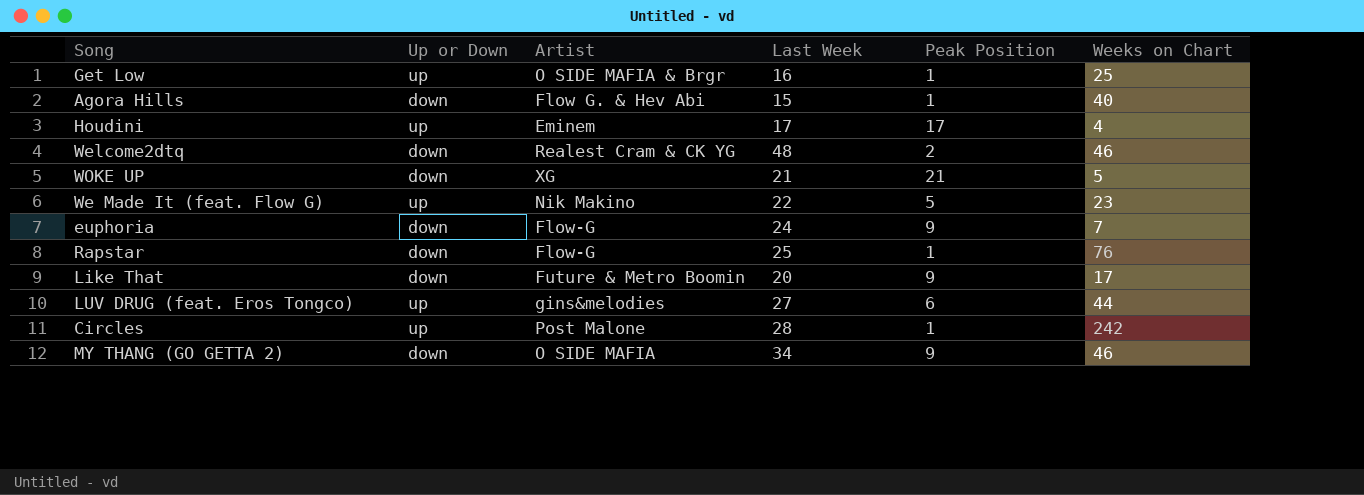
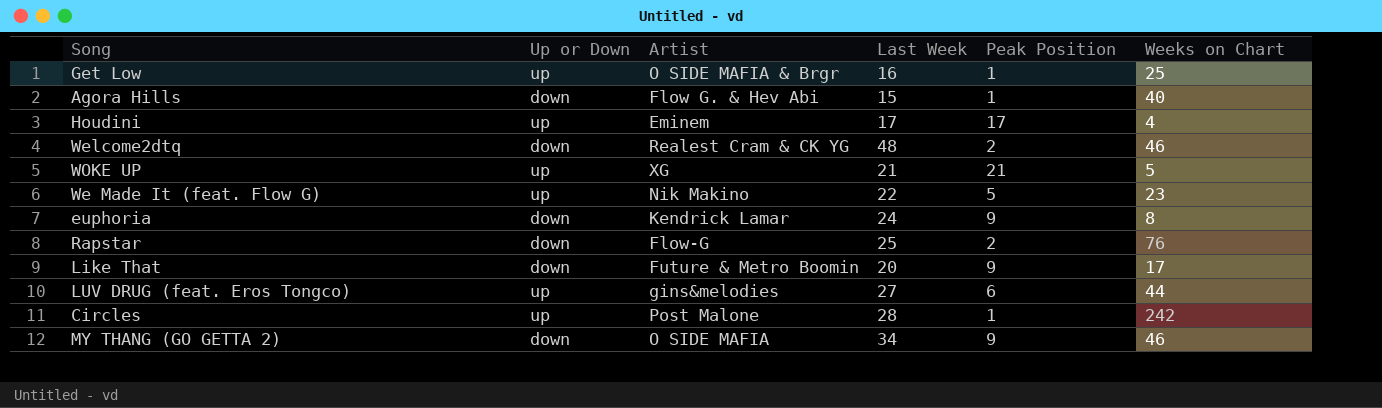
WOKE UP | Up or Down: down -> up
euphoria | Artist: Flow-G -> Kendrick Lamar
euphoria | Weeks on Chart: 7 -> 8
Rapstar | Peak Position: 1 -> 2

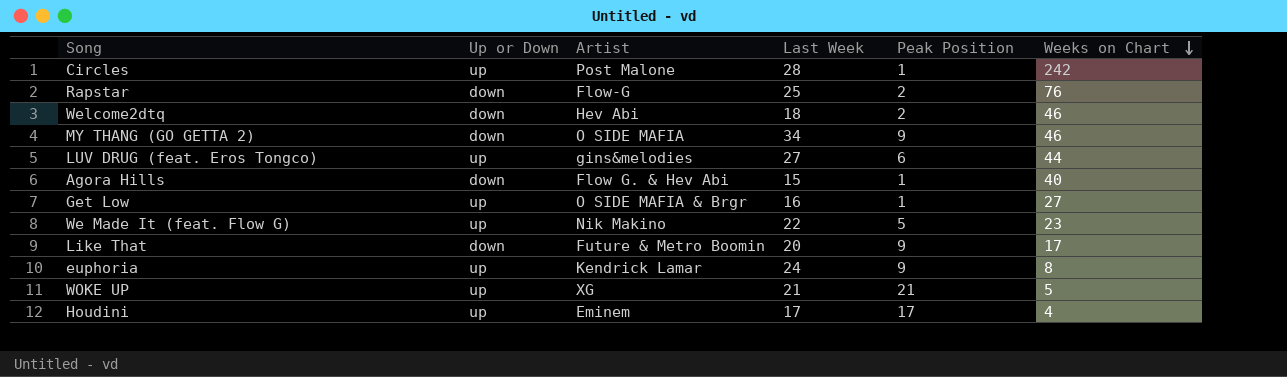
row order: none -> Weeks on Chart descending
Welcome2dtq | Artist: Realest Cram & CK YG -> Hev Abi
Welcome2dtq | Last Week: 48 -> 18
Get Low | Weeks on Chart: 25 -> 27
euphoria | Up or Down: down -> up

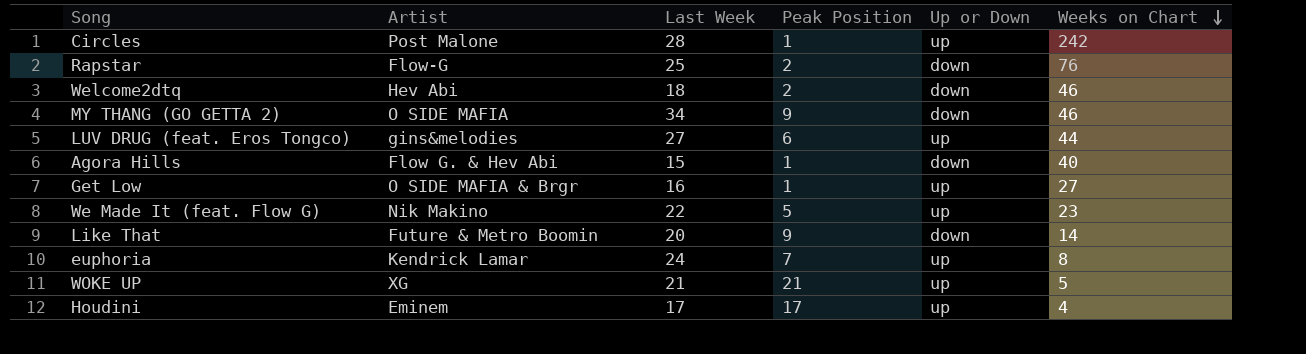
column Up or Down | position: 2 -> 5
Like That | Weeks on Chart: 17 -> 14
euphoria | Peak Position: 9 -> 7

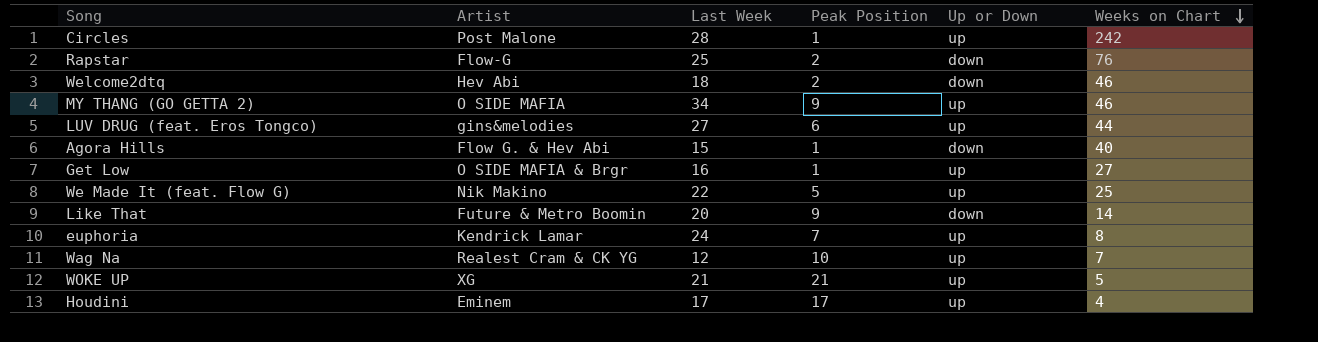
MY THANG (GO GETTA 2) | Up or Down: down -> up
We Made It (feat. Flow G) | Weeks on Chart: 23 -> 25
row Wag Na: none -> Realest Cram & CK YG | 12 | 10 | up | 7

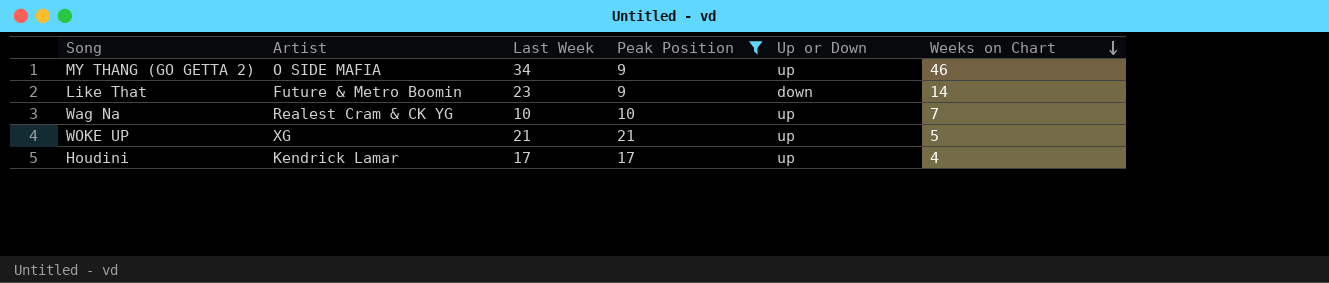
filter: none -> Peak Position >= 9
Like That | Last Week: 20 -> 23
Wag Na | Last Week: 12 -> 10
Houdini | Artist: Eminem -> Kendrick Lamar

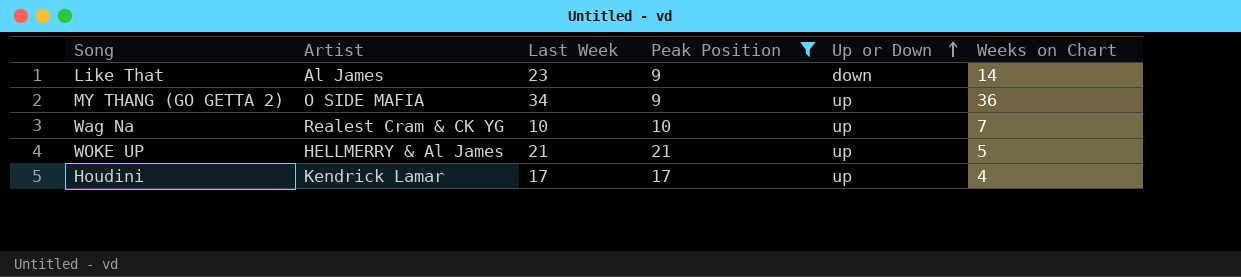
row order: Weeks on Chart descending -> Up or Down ascending
Like That | Artist: Future & Metro Boomin -> Al James
MY THANG (GO GETTA 2) | Weeks on Chart: 46 -> 36
WOKE UP | Artist: XG -> HELLMERRY & Al James

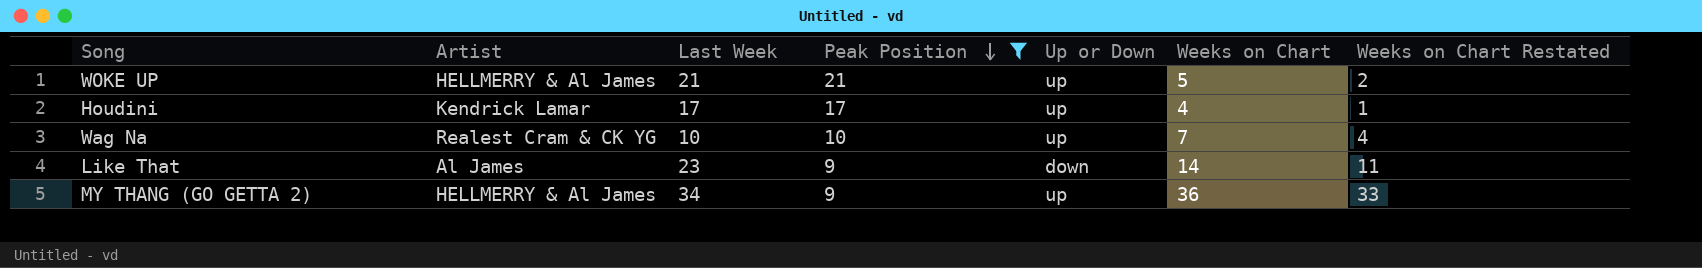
row order: Up or Down ascending -> Peak Position descending
column Weeks on Chart Restated | formula: none -> [Weeks on Chart] - 3
MY THANG (GO GETTA 2) | Artist: O SIDE MAFIA -> HELLMERRY & Al James

